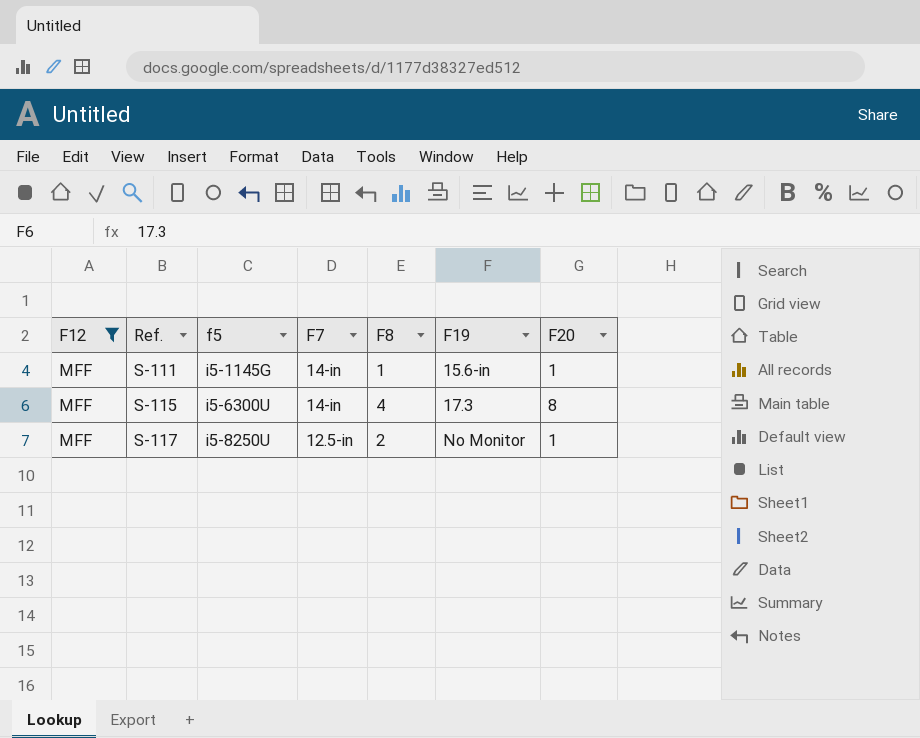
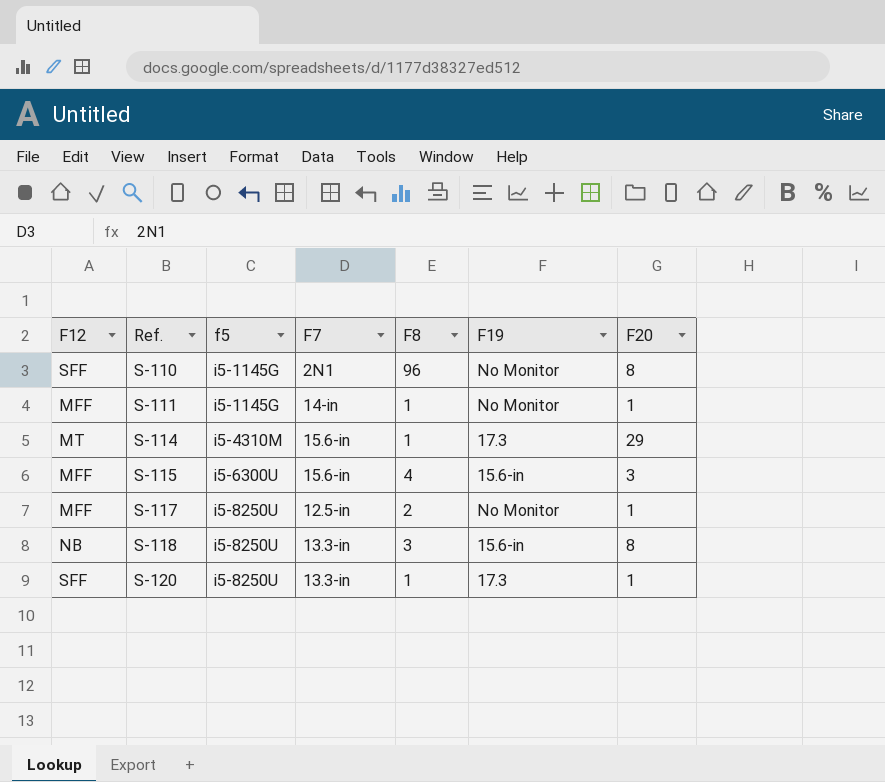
filter: F12 = MFF -> none
S-111 | F19: 15.6-in -> No Monitor
S-115 | F7: 14-in -> 15.6-in
S-115 | F19: 17.3 -> 15.6-in
S-115 | F20: 8 -> 3

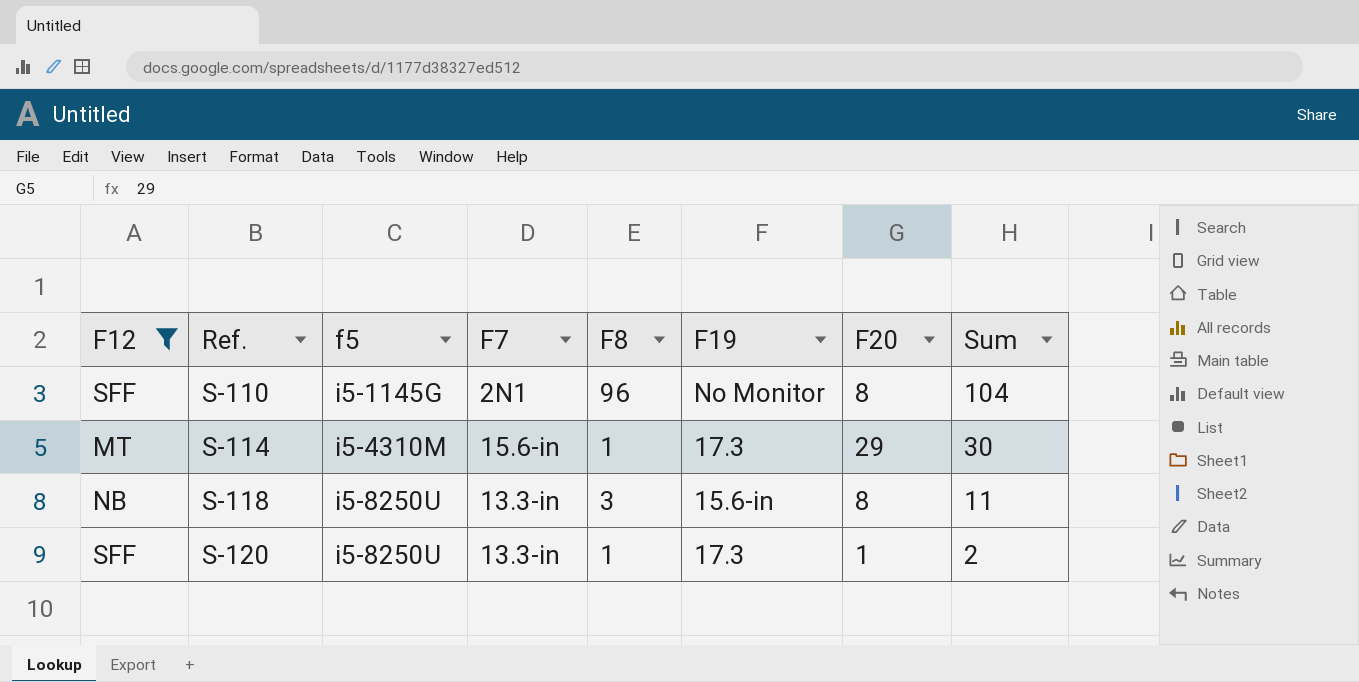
filter: none -> F12 != MFF
column Sum | formula: none -> [F8] + [F20]

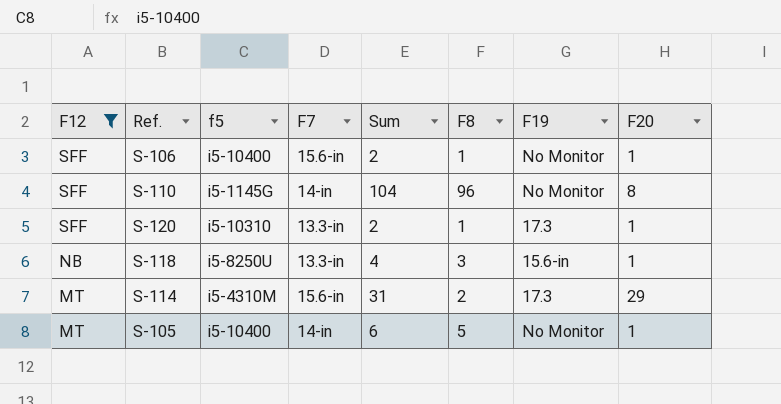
row order: Ref. ascending -> F12 descending
column Sum | position: 8 -> 5
row S-106: none -> SFF | i5-10400 | 15.6-in | 2 | 1 | No Monitor | 1
S-110 | F7: 2N1 -> 14-in
S-120 | f5: i5-8250U -> i5-10310
S-118 | Sum: 11 -> 4
S-118 | F20: 8 -> 1
S-114 | Sum: 30 -> 31
S-114 | F8: 1 -> 2
row S-105: none -> MT | i5-10400 | 14-in | 6 | 5 | No Monitor | 1

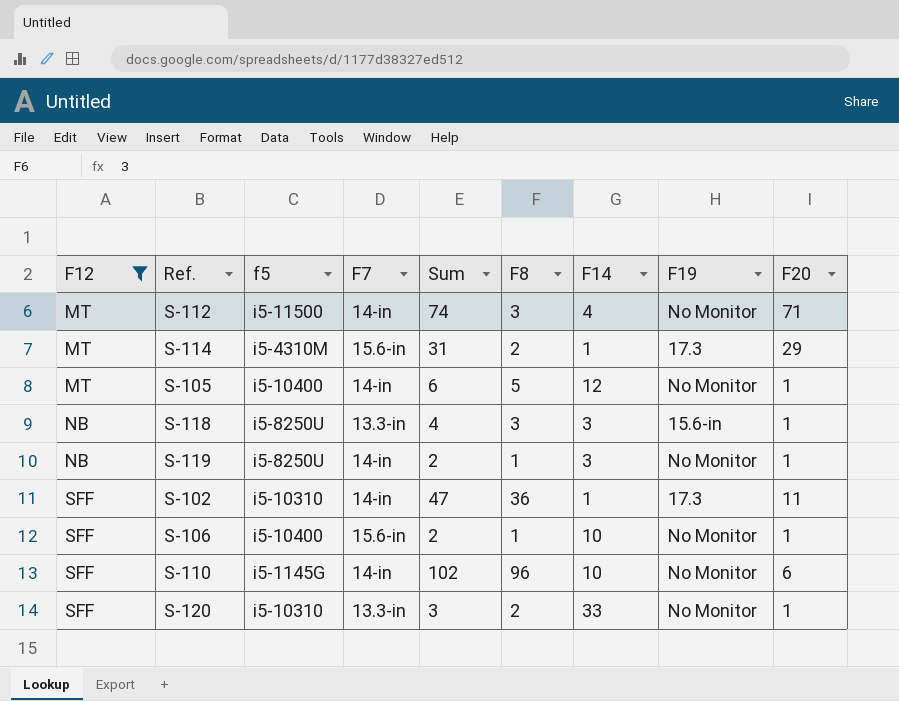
row order: F12 descending -> F12 ascending
column F14 | position: none -> 7
row S-112: none -> MT | i5-11500 | 14-in | 74 | 3 | 4 | No Monitor | 71
row S-119: none -> NB | i5-8250U | 14-in | 2 | 1 | 3 | No Monitor | 1
row S-102: none -> SFF | i5-10310 | 14-in | 47 | 36 | 1 | 17.3 | 11
S-110 | Sum: 104 -> 102
S-110 | F20: 8 -> 6
S-120 | Sum: 2 -> 3
S-120 | F8: 1 -> 2
S-120 | F19: 17.3 -> No Monitor

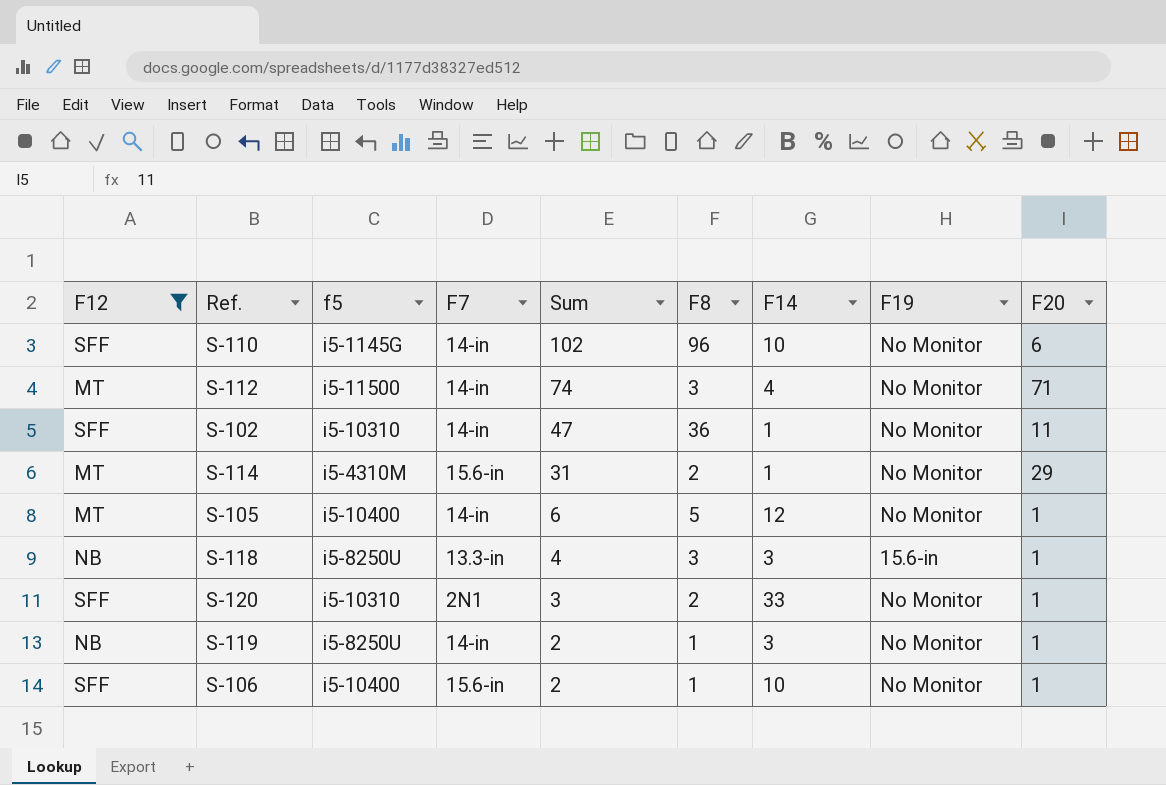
row order: F12 ascending -> Sum descending
S-102 | F19: 17.3 -> No Monitor
S-114 | F19: 17.3 -> No Monitor
S-120 | F7: 13.3-in -> 2N1

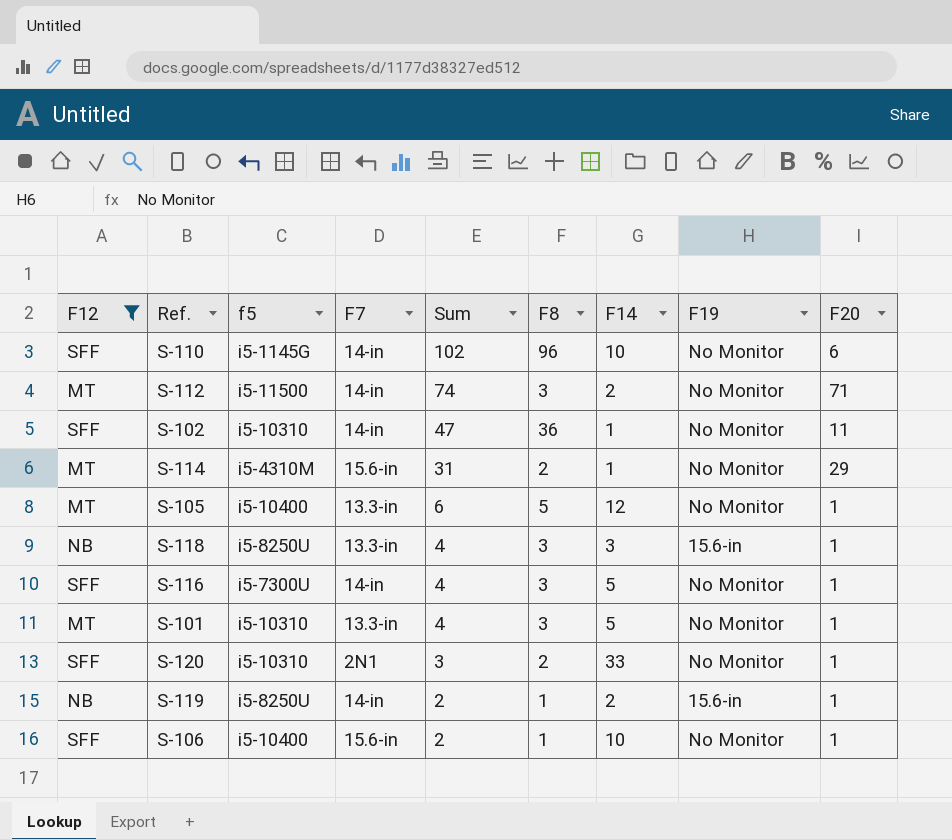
S-112 | F14: 4 -> 2
S-105 | F7: 14-in -> 13.3-in
row S-116: none -> SFF | i5-7300U | 14-in | 4 | 3 | 5 | No Monitor | 1
row S-101: none -> MT | i5-10310 | 13.3-in | 4 | 3 | 5 | No Monitor | 1
S-119 | F14: 3 -> 2
S-119 | F19: No Monitor -> 15.6-in

